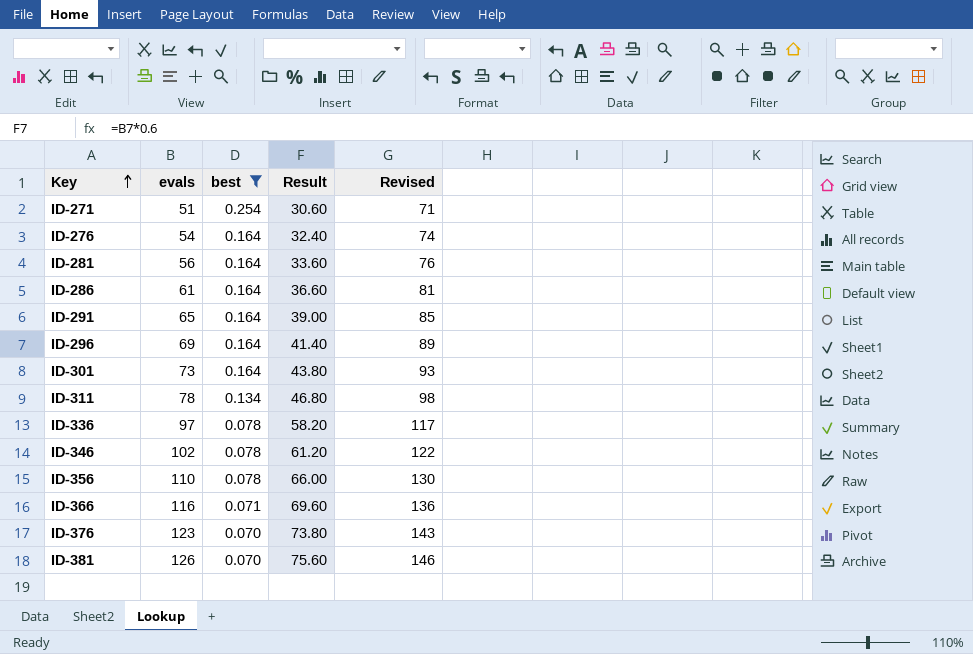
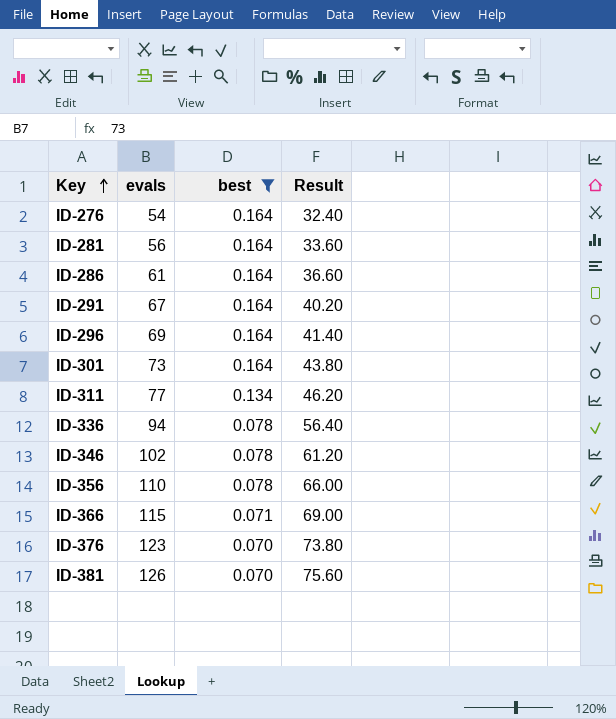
column Revised | formula: [evals] + 20 -> none
row ID-271: 51 | 0.254 | 30.60 | 71 -> none
ID-291 | evals: 65 -> 67
ID-291 | Result: 39.00 -> 40.20
ID-311 | evals: 78 -> 77
ID-311 | Result: 46.80 -> 46.20
ID-336 | evals: 97 -> 94
ID-336 | Result: 58.20 -> 56.40
ID-366 | evals: 116 -> 115
ID-366 | Result: 69.60 -> 69.00

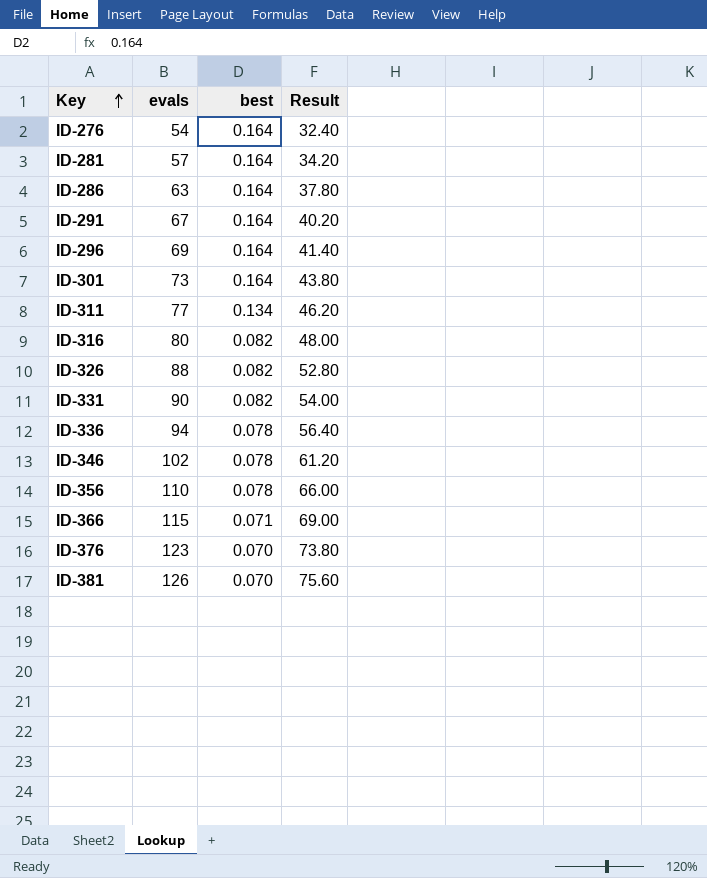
filter: best != 0.082 -> none
ID-281 | evals: 56 -> 57
ID-281 | Result: 33.60 -> 34.20
ID-286 | evals: 61 -> 63
ID-286 | Result: 36.60 -> 37.80

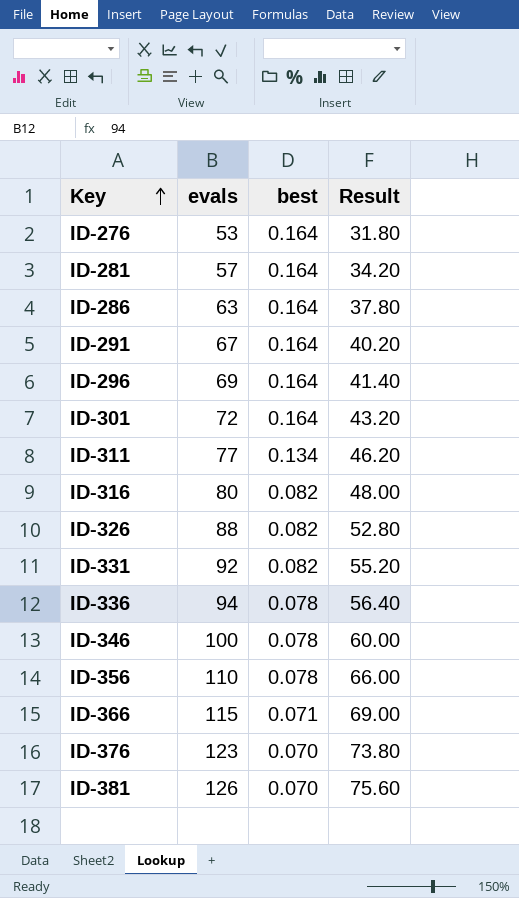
ID-276 | evals: 54 -> 53
ID-276 | Result: 32.40 -> 31.80
ID-301 | evals: 73 -> 72
ID-301 | Result: 43.80 -> 43.20
ID-331 | evals: 90 -> 92
ID-331 | Result: 54.00 -> 55.20
ID-346 | evals: 102 -> 100
ID-346 | Result: 61.20 -> 60.00

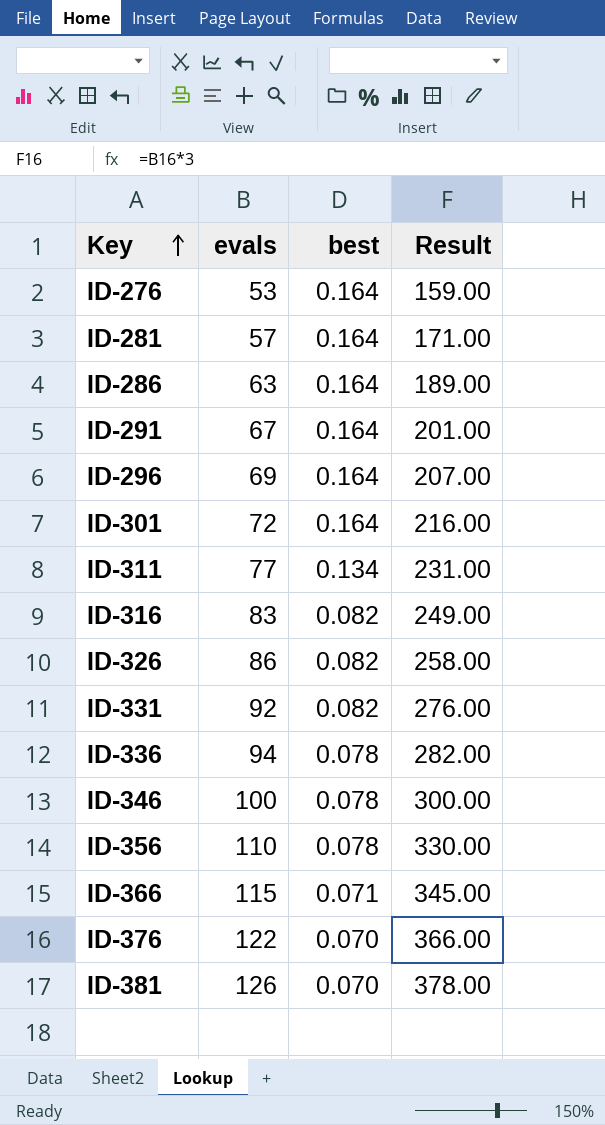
column Result | formula: [evals] * 0.6 -> [evals] * 3
ID-316 | evals: 80 -> 83
ID-326 | evals: 88 -> 86
ID-376 | evals: 123 -> 122

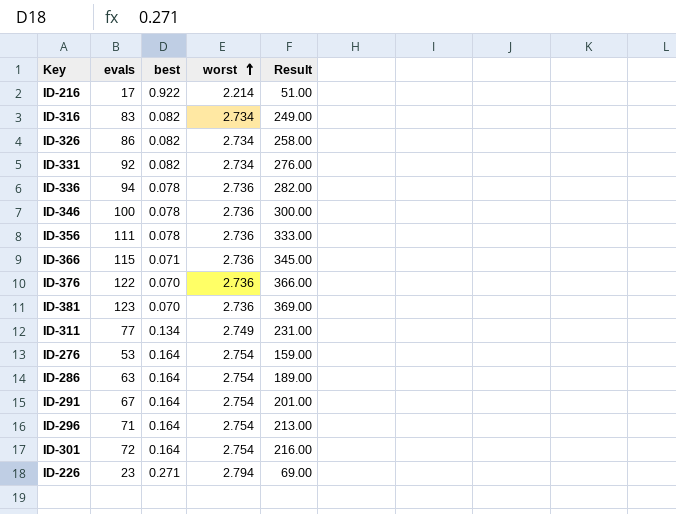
row order: Key ascending -> worst ascending
column worst | position: none -> 4
row ID-281: 57 | 0.164 | 171.00 -> none
row ID-216: none -> 17 | 0.922 | 2.214 | 51.00
ID-356 | evals: 110 -> 111
ID-356 | Result: 330.00 -> 333.00
ID-381 | evals: 126 -> 123
ID-381 | Result: 378.00 -> 369.00
ID-296 | evals: 69 -> 71
ID-296 | Result: 207.00 -> 213.00
row ID-226: none -> 23 | 0.271 | 2.794 | 69.00

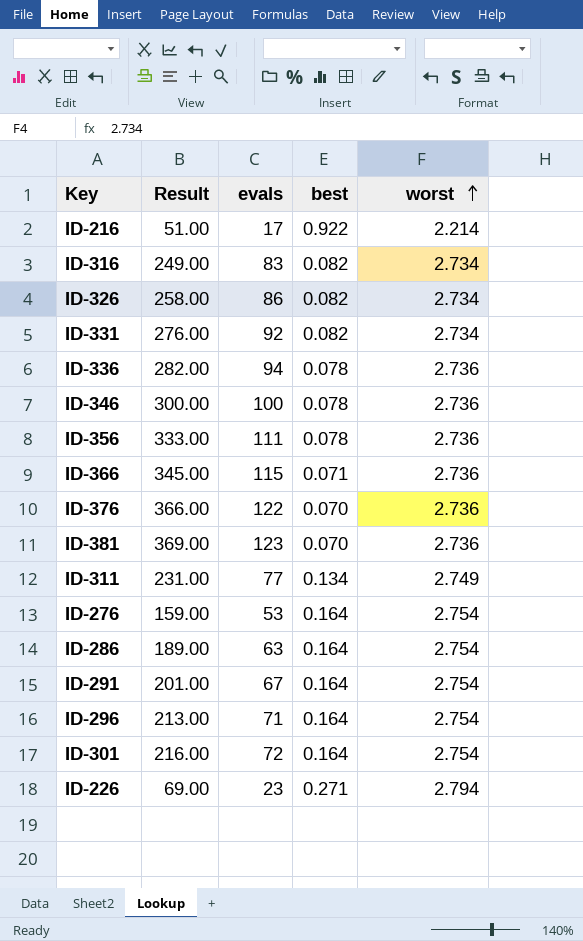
column Result | position: 5 -> 2

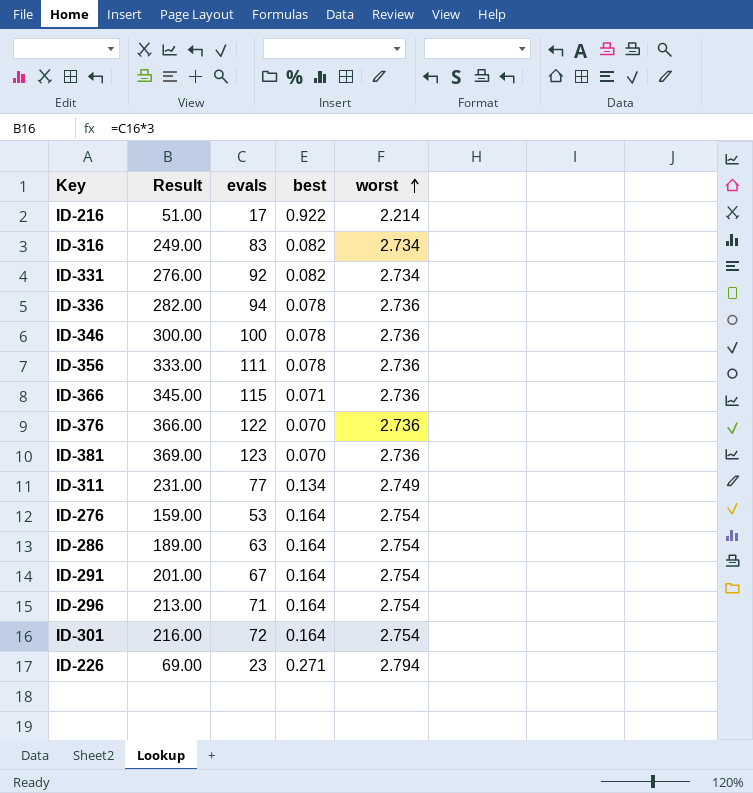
row ID-326: 258.00 | 86 | 0.082 | 2.734 -> none

